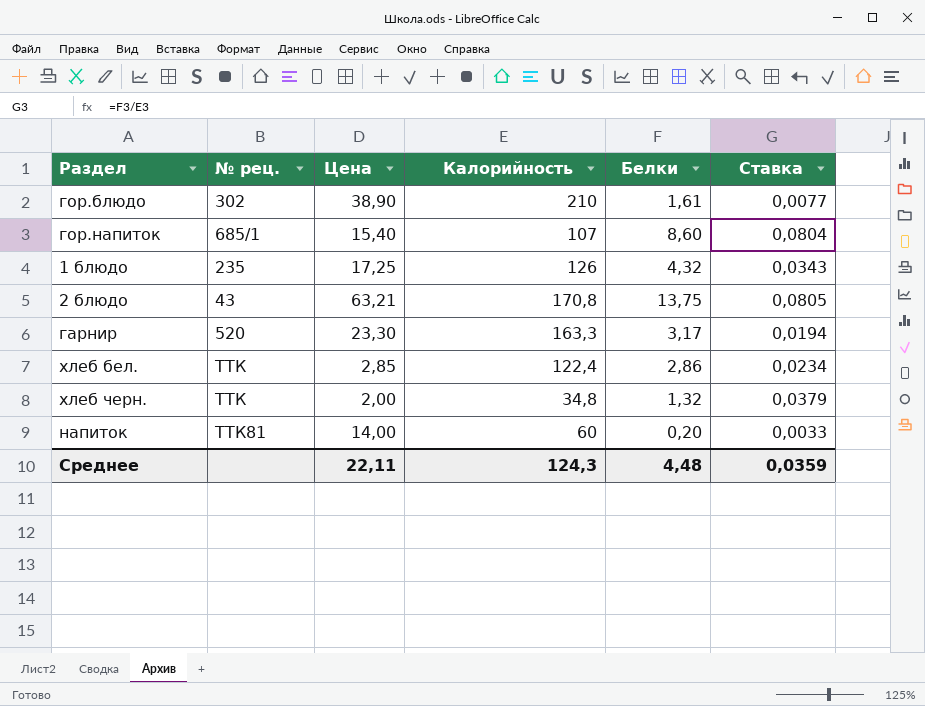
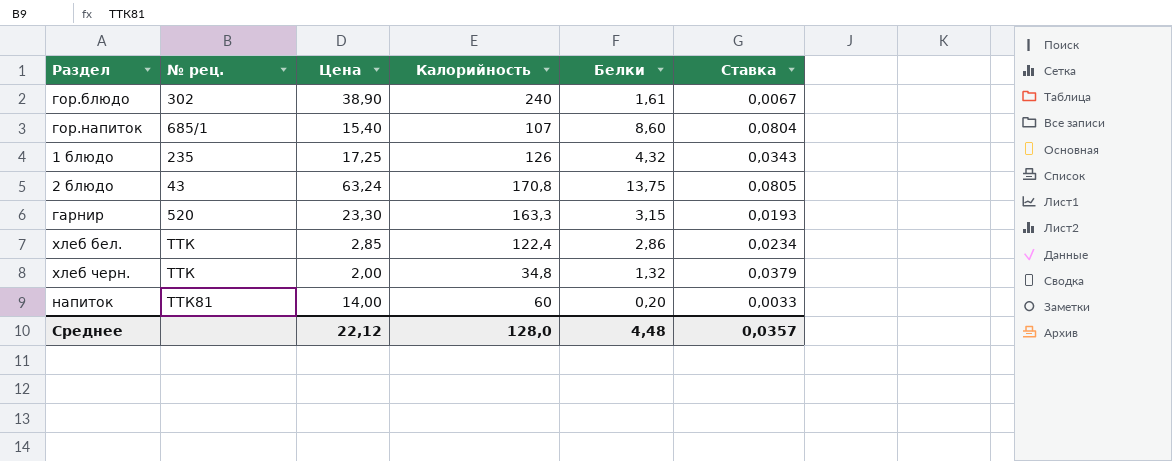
гор.блюдо | Калорийность: 210 -> 240
гор.блюдо | Ставка: 0,0077 -> 0,0067
2 блюдо | Цена: 63,21 -> 63,24
гарнир | Белки: 3,17 -> 3,15
гарнир | Ставка: 0,0194 -> 0,0193
Среднее | Цена: 22,11 -> 22,12
Среднее | Калорийность: 124,3 -> 128,0
Среднее | Ставка: 0,0359 -> 0,0357

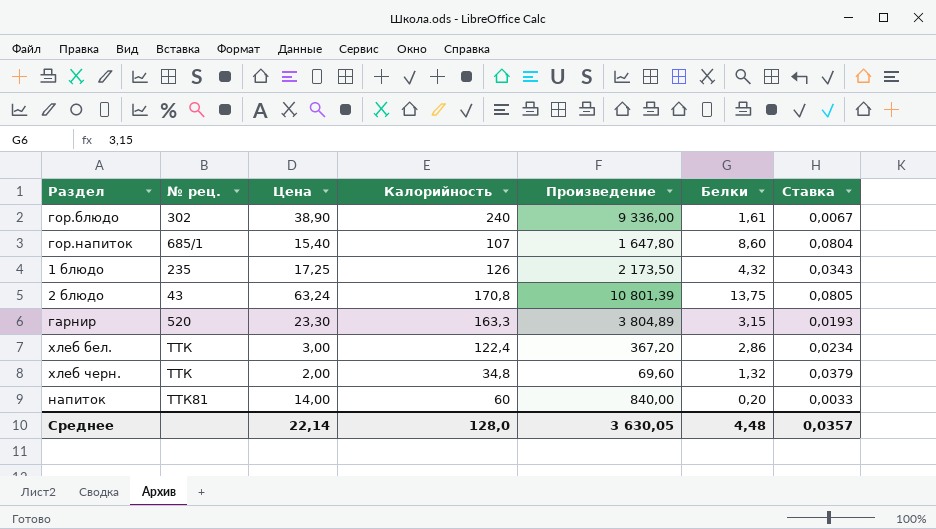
column Произведение | formula: none -> [Цена] * [Калорийность]
хлеб бел. | Цена: 2,85 -> 3,00
Среднее | Цена: 22,12 -> 22,14

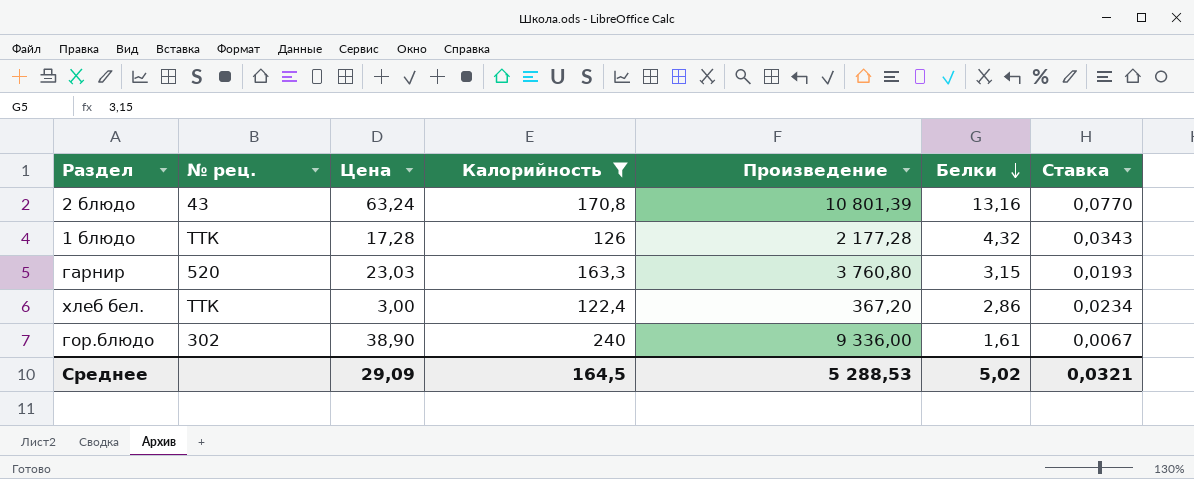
filter: none -> Калорийность >= 122,4
row order: none -> Белки descending
2 блюдо | Белки: 13,75 -> 13,16
2 блюдо | Ставка: 0,0805 -> 0,0770
1 блюдо | № рец.: 235 -> ТТК
1 блюдо | Цена: 17,25 -> 17,28
1 блюдо | Произведение: 2 173,50 -> 2 177,28
гарнир | Цена: 23,30 -> 23,03
гарнир | Произведение: 3 804,89 -> 3 760,80
Среднее | Цена: 22,14 -> 29,09
Среднее | Калорийность: 128,0 -> 164,5
Среднее | Произведение: 3 630,05 -> 5 288,53
Среднее | Белки: 4,48 -> 5,02
Среднее | Ставка: 0,0357 -> 0,0321

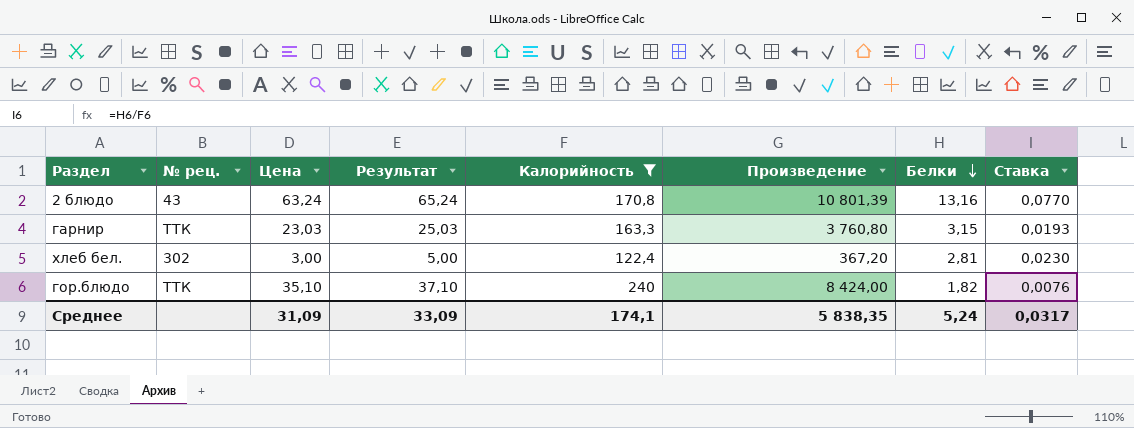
column Результат | formula: none -> [Цена] + 2
row 1 блюдо: ТТК | 17,28 | 126 | 2 177,28 | 4,32 | 0,0343 -> none
гарнир | № рец.: 520 -> ТТК
хлеб бел. | № рец.: ТТК -> 302
хлеб бел. | Белки: 2,86 -> 2,81
хлеб бел. | Ставка: 0,0234 -> 0,0230
гор.блюдо | № рец.: 302 -> ТТК
гор.блюдо | Цена: 38,90 -> 35,10
гор.блюдо | Произведение: 9 336,00 -> 8 424,00
гор.блюдо | Белки: 1,61 -> 1,82
гор.блюдо | Ставка: 0,0067 -> 0,0076
Среднее | Цена: 29,09 -> 31,09
Среднее | Калорийность: 164,5 -> 174,1
Среднее | Произведение: 5 288,53 -> 5 838,35
Среднее | Белки: 5,02 -> 5,24
Среднее | Ставка: 0,0321 -> 0,0317

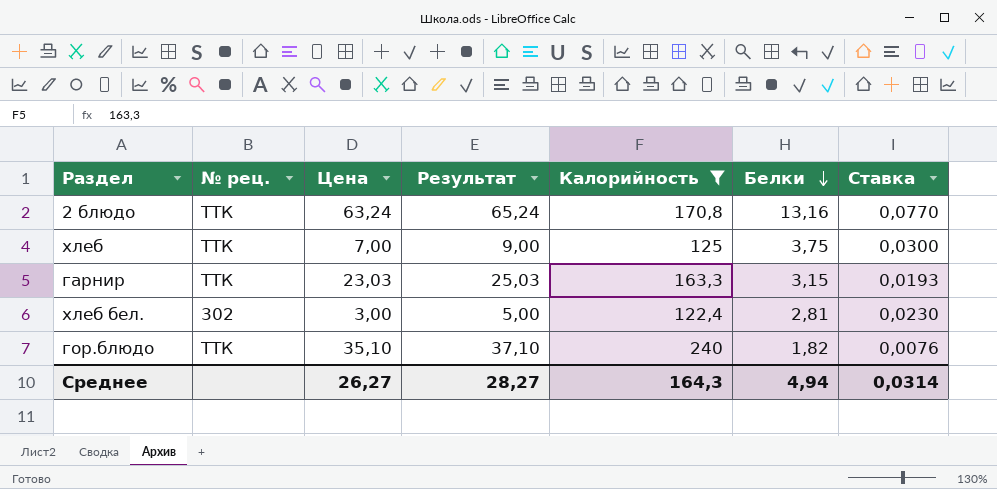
column Произведение | formula: [Цена] * [Калорийность] -> none
2 блюдо | № рец.: 43 -> ТТК
row хлеб: none -> ТТК | 7,00 | 9,00 | 125 | 3,75 | 0,0300
Среднее | Цена: 31,09 -> 26,27
Среднее | Результат: 33,09 -> 28,27
Среднее | Калорийность: 174,1 -> 164,3
Среднее | Белки: 5,24 -> 4,94
Среднее | Ставка: 0,0317 -> 0,0314

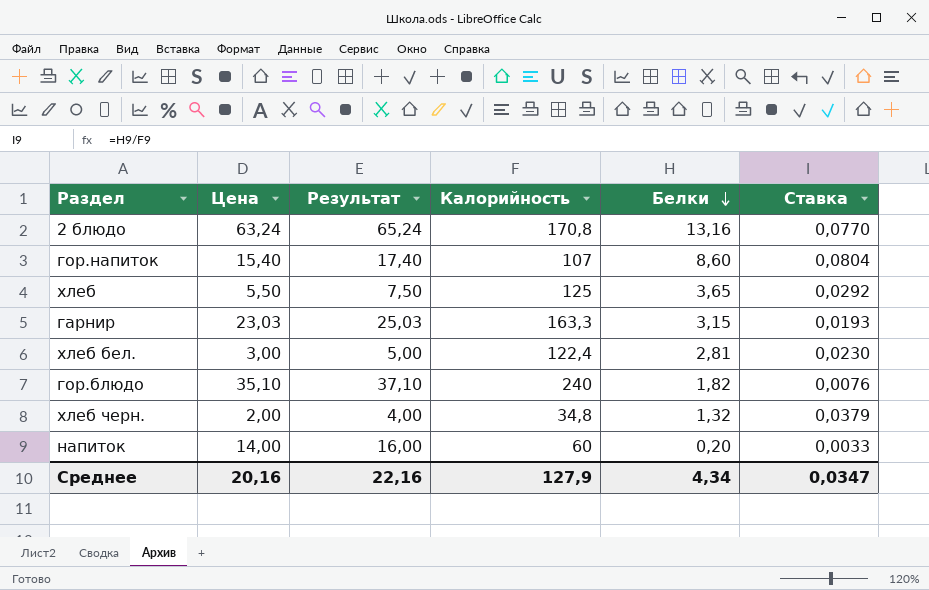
filter: Калорийность >= 122,4 -> none
column № рец. | position: 2 -> none
хлеб | Цена: 7,00 -> 5,50
хлеб | Результат: 9,00 -> 7,50
хлеб | Белки: 3,75 -> 3,65
хлеб | Ставка: 0,0300 -> 0,0292
Среднее | Цена: 26,27 -> 20,16
Среднее | Результат: 28,27 -> 22,16
Среднее | Калорийность: 164,3 -> 127,9
Среднее | Белки: 4,94 -> 4,34
Среднее | Ставка: 0,0314 -> 0,0347

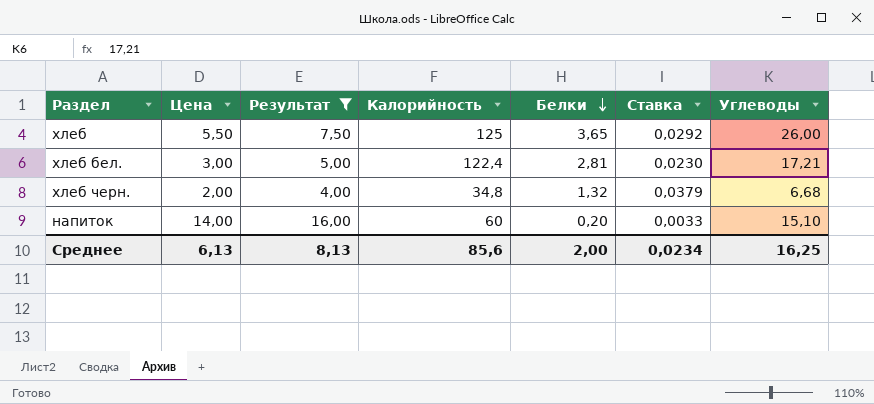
filter: none -> Результат <= 16,00
column Углеводы | position: none -> 7
Среднее | Цена: 20,16 -> 6,13
Среднее | Результат: 22,16 -> 8,13
Среднее | Калорийность: 127,9 -> 85,6
Среднее | Белки: 4,34 -> 2,00
Среднее | Ставка: 0,0347 -> 0,0234

